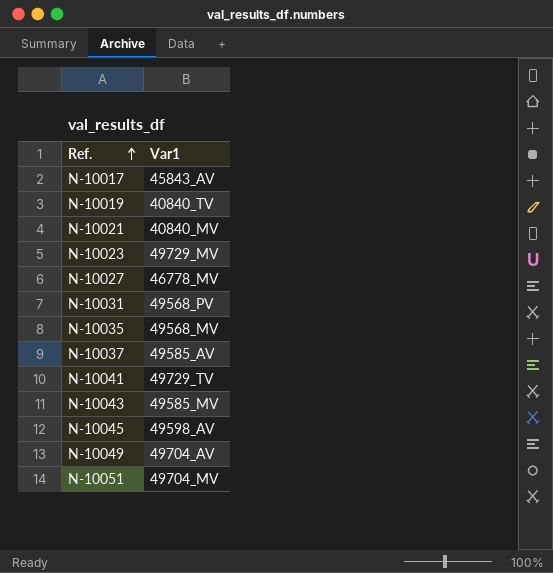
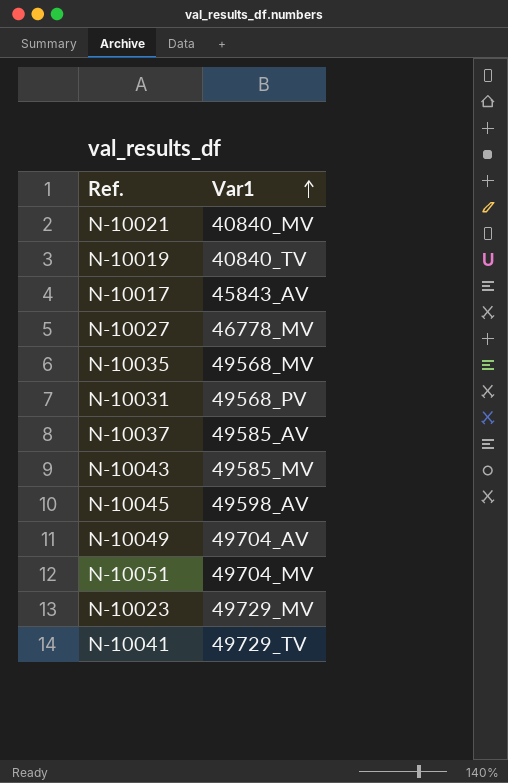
row order: Ref. ascending -> Var1 ascending

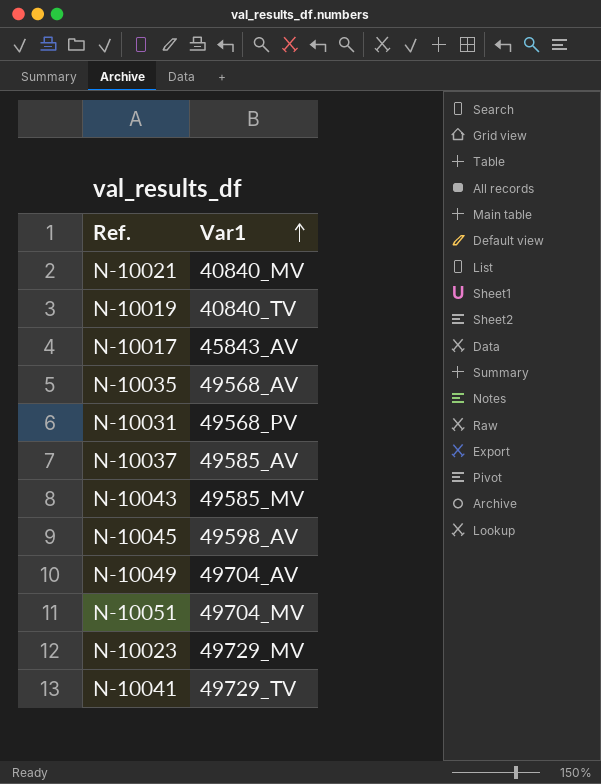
row N-10027: 46778_MV -> none
N-10035 | Var1: 49568_MV -> 49568_AV

